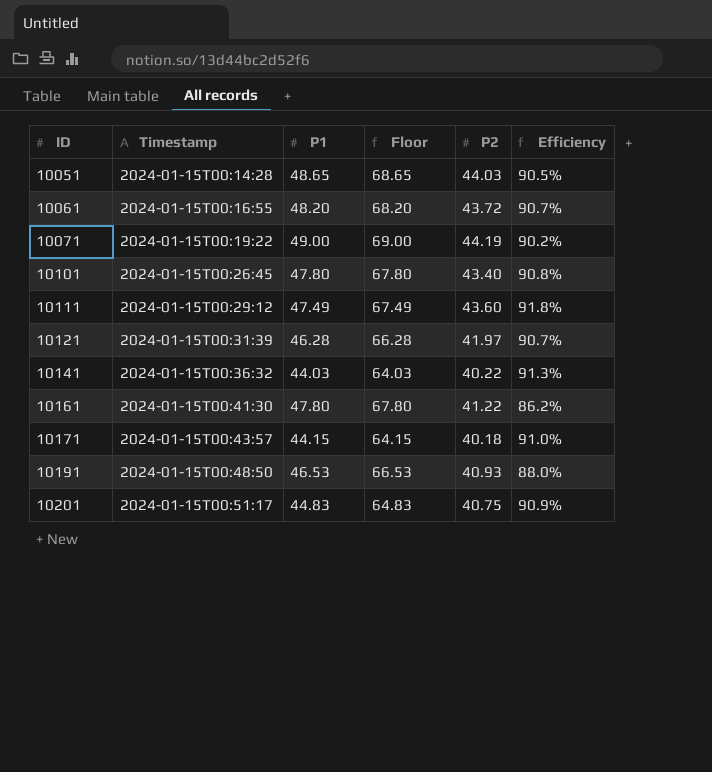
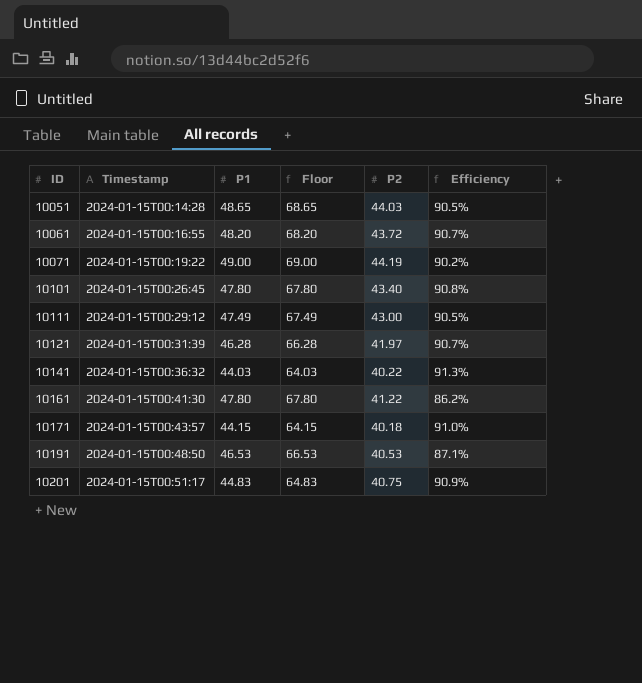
10111 | P2: 43.60 -> 43.00
10111 | Efficiency: 91.8% -> 90.5%
10191 | P2: 40.93 -> 40.53
10191 | Efficiency: 88.0% -> 87.1%

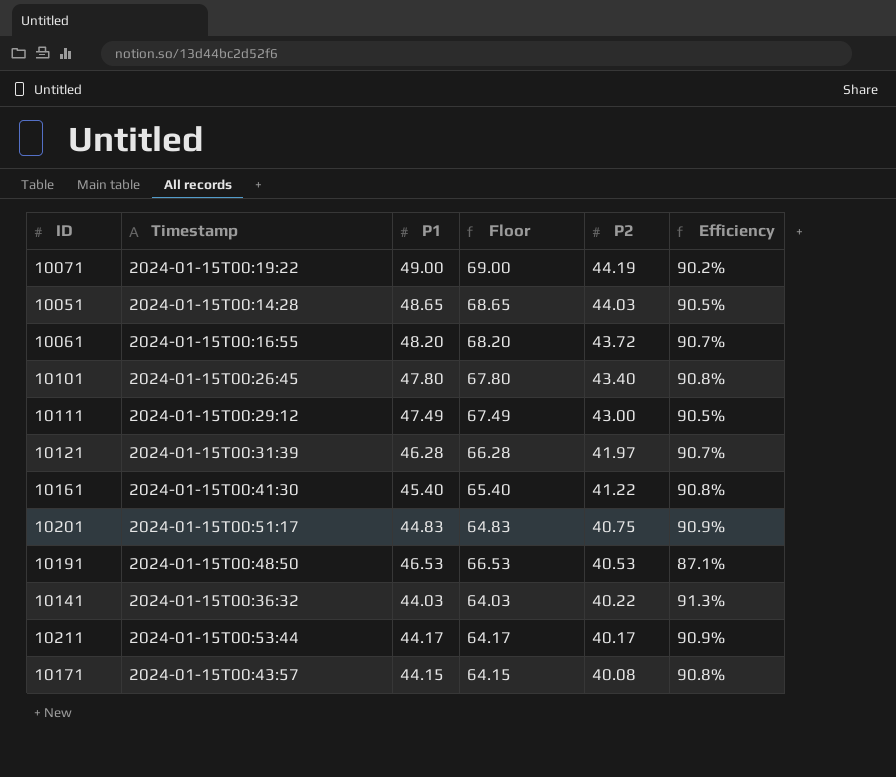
row order: ID ascending -> P2 descending
10161 | P1: 47.80 -> 45.40
10161 | Floor: 67.80 -> 65.40
10161 | Efficiency: 86.2% -> 90.8%
row 10211: none -> 2024-01-15T00:53:44 | 44.17 | 64.17 | 40.17 | 90.9%
10171 | P2: 40.18 -> 40.08
10171 | Efficiency: 91.0% -> 90.8%

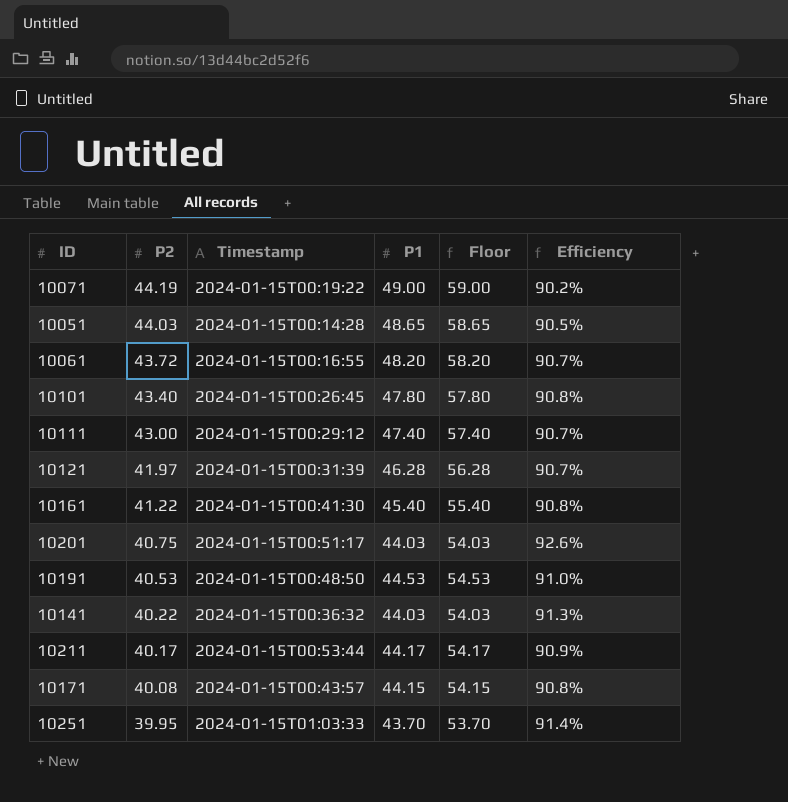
column P2 | position: 5 -> 2
column Floor | formula: [P1] + 20 -> [P1] + 10
10111 | P1: 47.49 -> 47.40
10111 | Efficiency: 90.5% -> 90.7%
10201 | P1: 44.83 -> 44.03
10201 | Efficiency: 90.9% -> 92.6%
10191 | P1: 46.53 -> 44.53
10191 | Efficiency: 87.1% -> 91.0%
row 10251: none -> 39.95 | 2024-01-15T01:03:33 | 43.70 | 53.70 | 91.4%

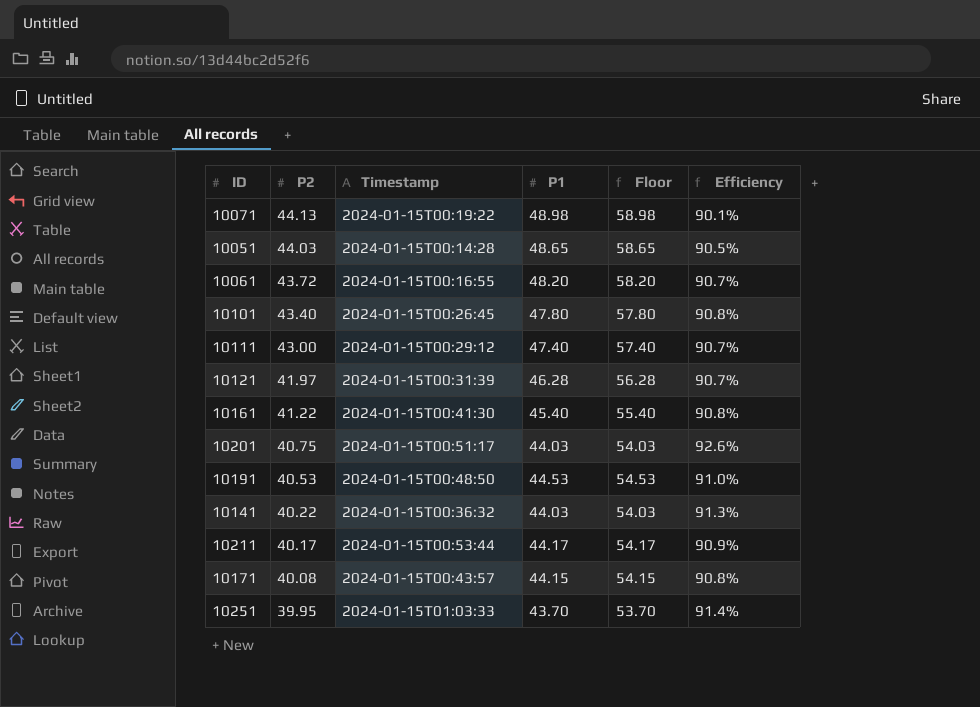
10071 | P2: 44.19 -> 44.13
10071 | P1: 49.00 -> 48.98
10071 | Floor: 59.00 -> 58.98
10071 | Efficiency: 90.2% -> 90.1%

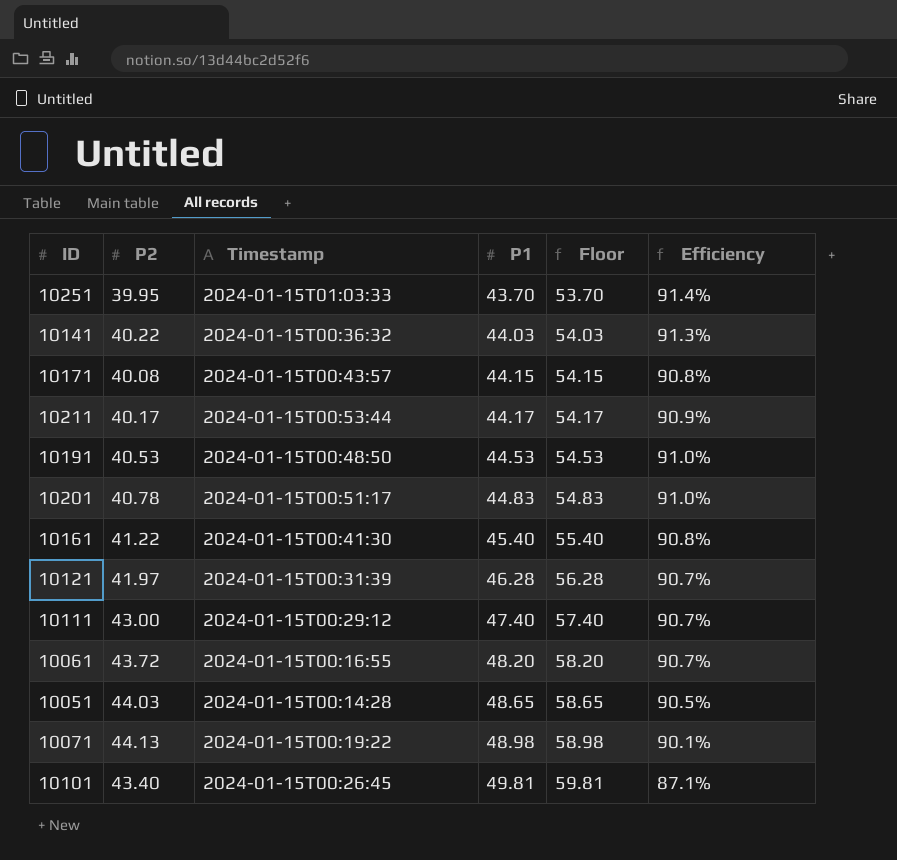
row order: P2 descending -> P1 ascending
10201 | P2: 40.75 -> 40.78
10201 | P1: 44.03 -> 44.83
10201 | Floor: 54.03 -> 54.83
10201 | Efficiency: 92.6% -> 91.0%
10101 | P1: 47.80 -> 49.81
10101 | Floor: 57.80 -> 59.81
10101 | Efficiency: 90.8% -> 87.1%

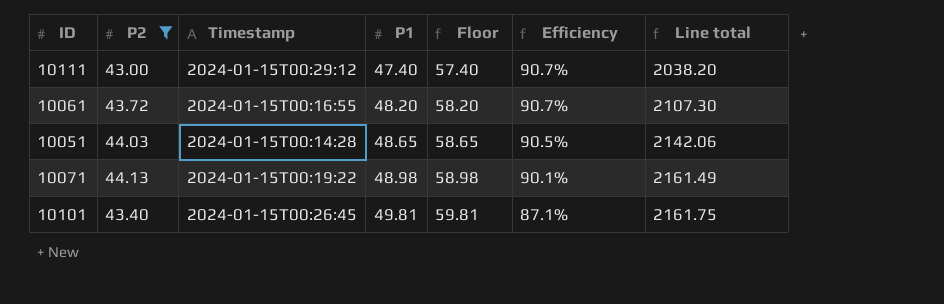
filter: none -> P2 >= 43.00
column Line total | formula: none -> [P2] * [P1]

